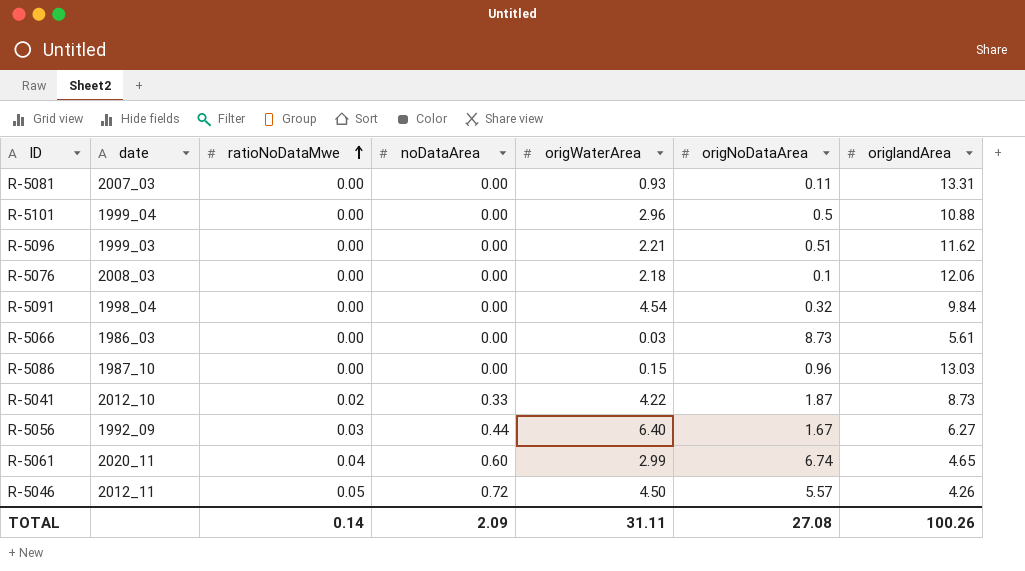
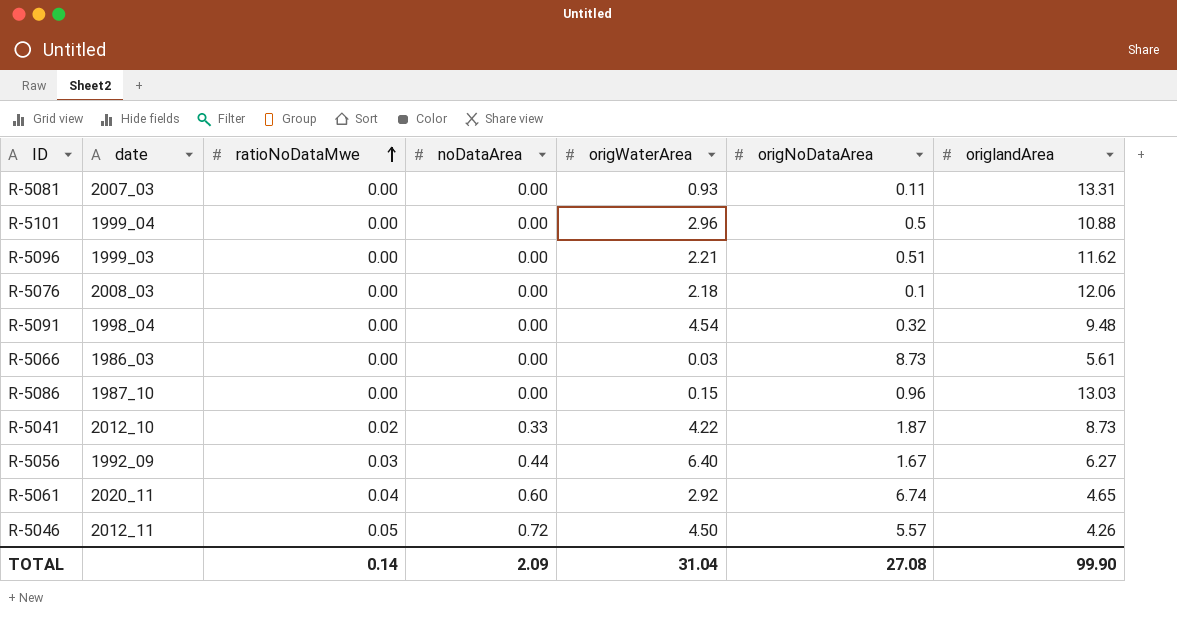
R-5091 | origlandArea: 9.84 -> 9.48
R-5061 | origWaterArea: 2.99 -> 2.92
TOTAL | origWaterArea: 31.11 -> 31.04
TOTAL | origlandArea: 100.26 -> 99.90

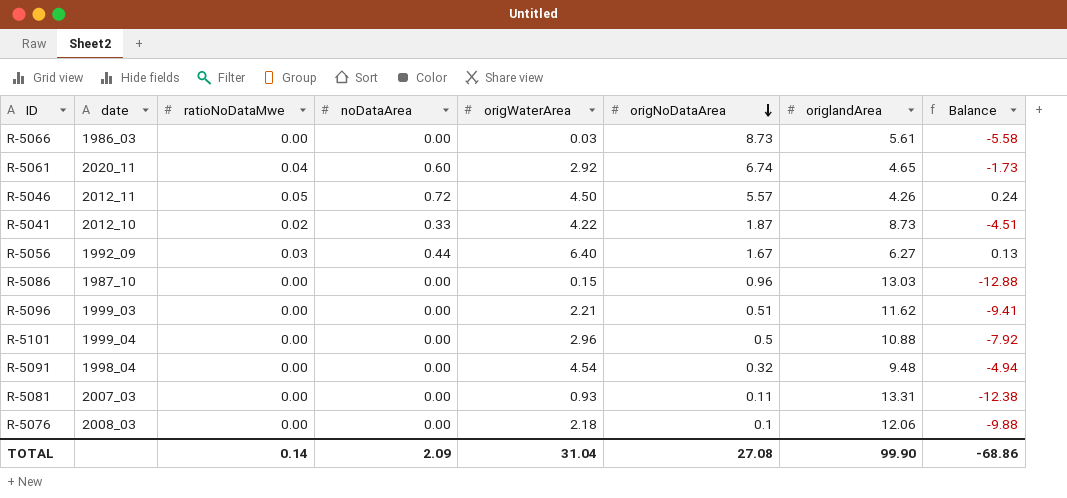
row order: ratioNoDataMwe ascending -> origNoDataArea descending
column Balance | formula: none -> [origWaterArea] - [origlandArea]

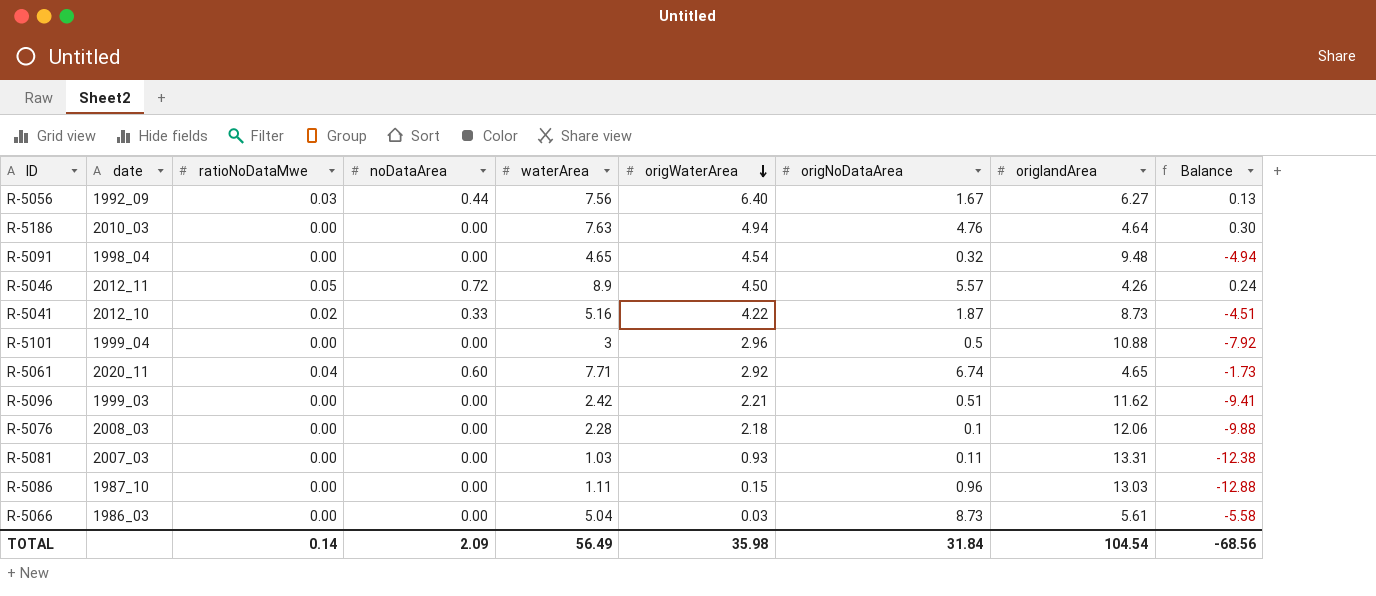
row order: origNoDataArea descending -> origWaterArea descending
column waterArea | position: none -> 5
row R-5186: none -> 2010_03 | 0.00 | 0.00 | 7.63 | 4.94 | 4.76 | 4.64 | 0.30
TOTAL | origWaterArea: 31.04 -> 35.98
TOTAL | origNoDataArea: 27.08 -> 31.84
TOTAL | origlandArea: 99.90 -> 104.54
TOTAL | Balance: -68.86 -> -68.56

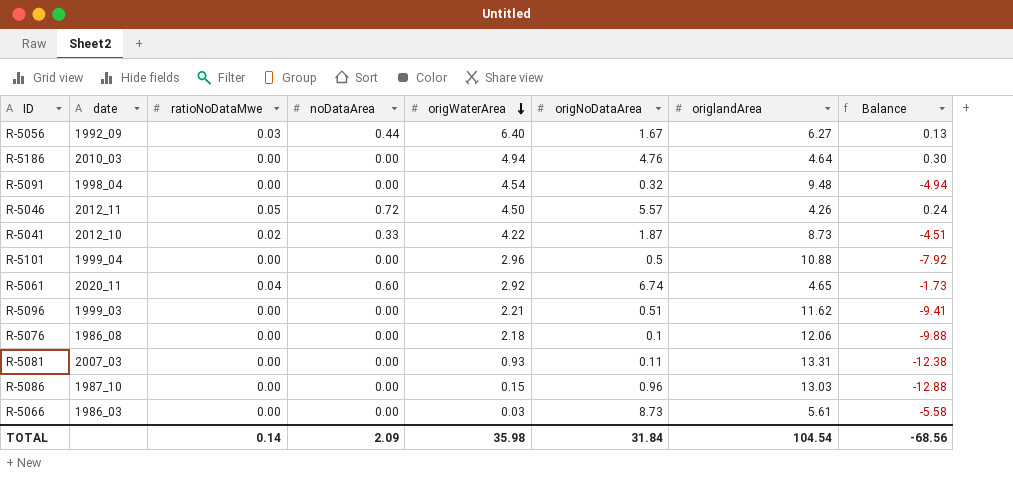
column waterArea | position: 5 -> none
R-5076 | date: 2008_03 -> 1986_08

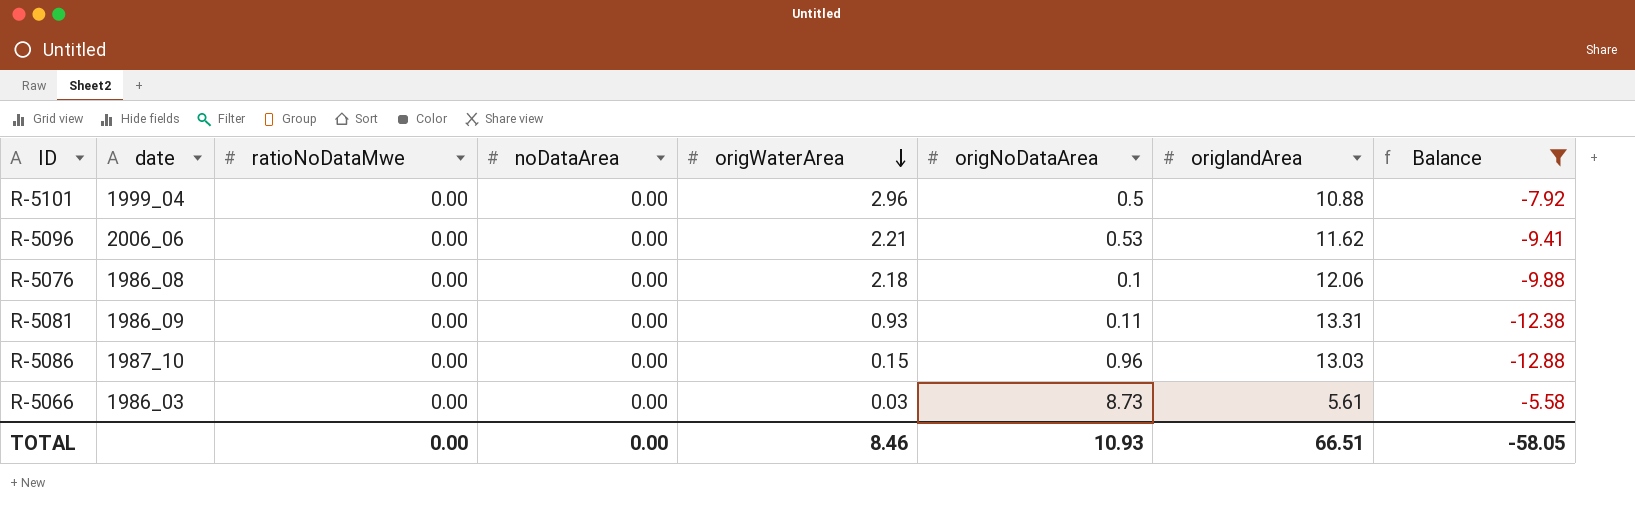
filter: none -> Balance <= -5.58
R-5096 | date: 1999_03 -> 2006_06
R-5096 | origNoDataArea: 0.51 -> 0.53
R-5081 | date: 2007_03 -> 1986_09
TOTAL | ratioNoDataMwe: 0.14 -> 0.00
TOTAL | noDataArea: 2.09 -> 0.00
TOTAL | origWaterArea: 35.98 -> 8.46
TOTAL | origNoDataArea: 31.84 -> 10.93
TOTAL | origlandArea: 104.54 -> 66.51
TOTAL | Balance: -68.56 -> -58.05

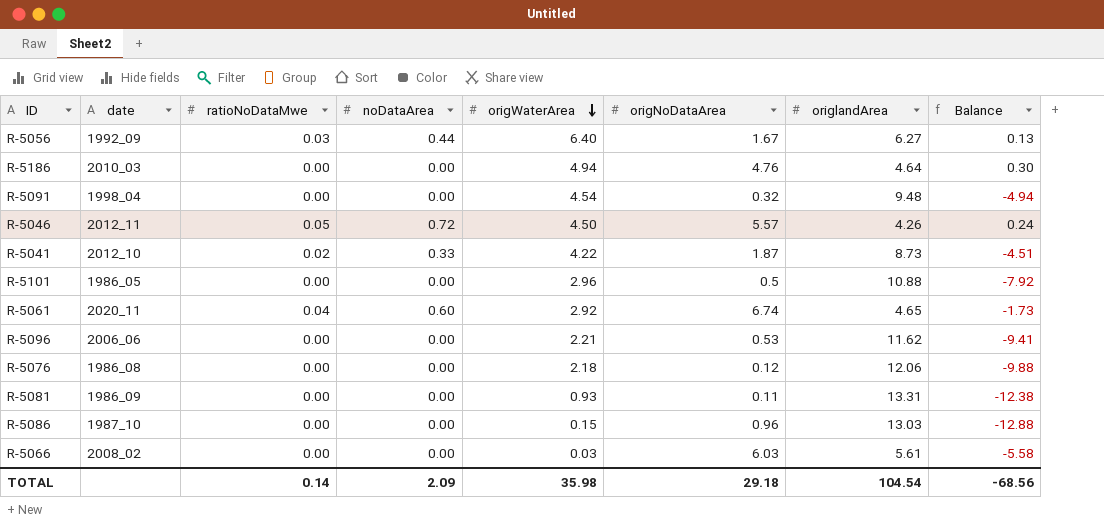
filter: Balance <= -5.58 -> none
R-5101 | date: 1999_04 -> 1986_05
R-5076 | origNoDataArea: 0.1 -> 0.12
R-5066 | date: 1986_03 -> 2008_02
R-5066 | origNoDataArea: 8.73 -> 6.03
TOTAL | ratioNoDataMwe: 0.00 -> 0.14
TOTAL | noDataArea: 0.00 -> 2.09
TOTAL | origWaterArea: 8.46 -> 35.98
TOTAL | origNoDataArea: 10.93 -> 29.18
TOTAL | origlandArea: 66.51 -> 104.54
TOTAL | Balance: -58.05 -> -68.56

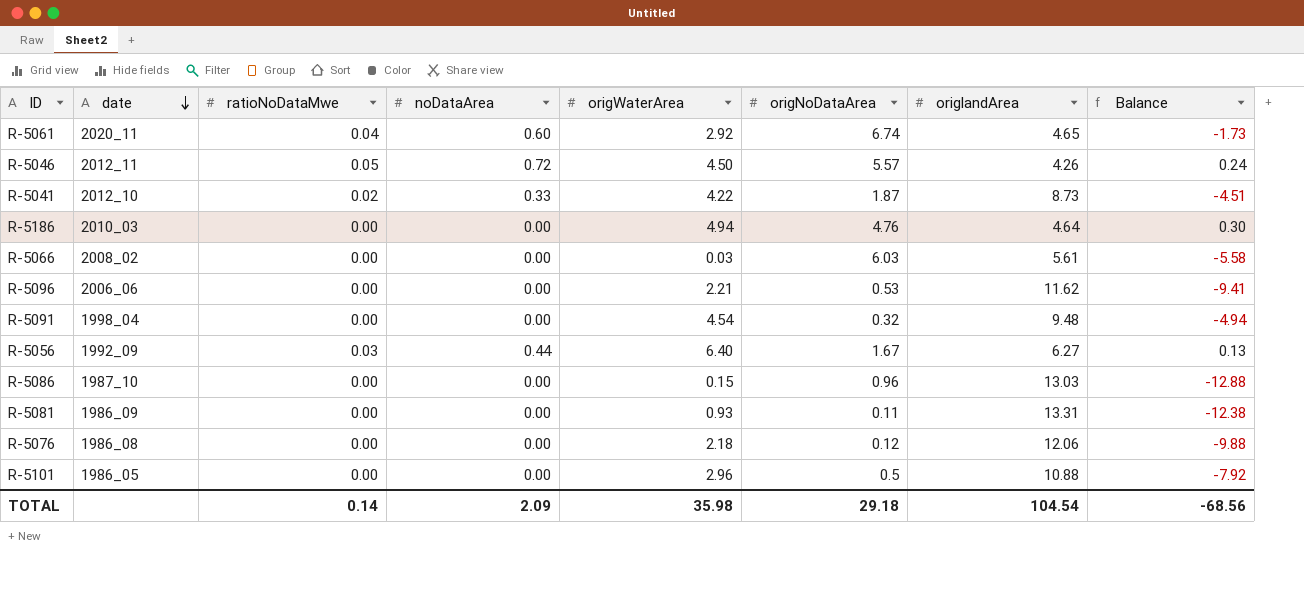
row order: origWaterArea descending -> date descending

